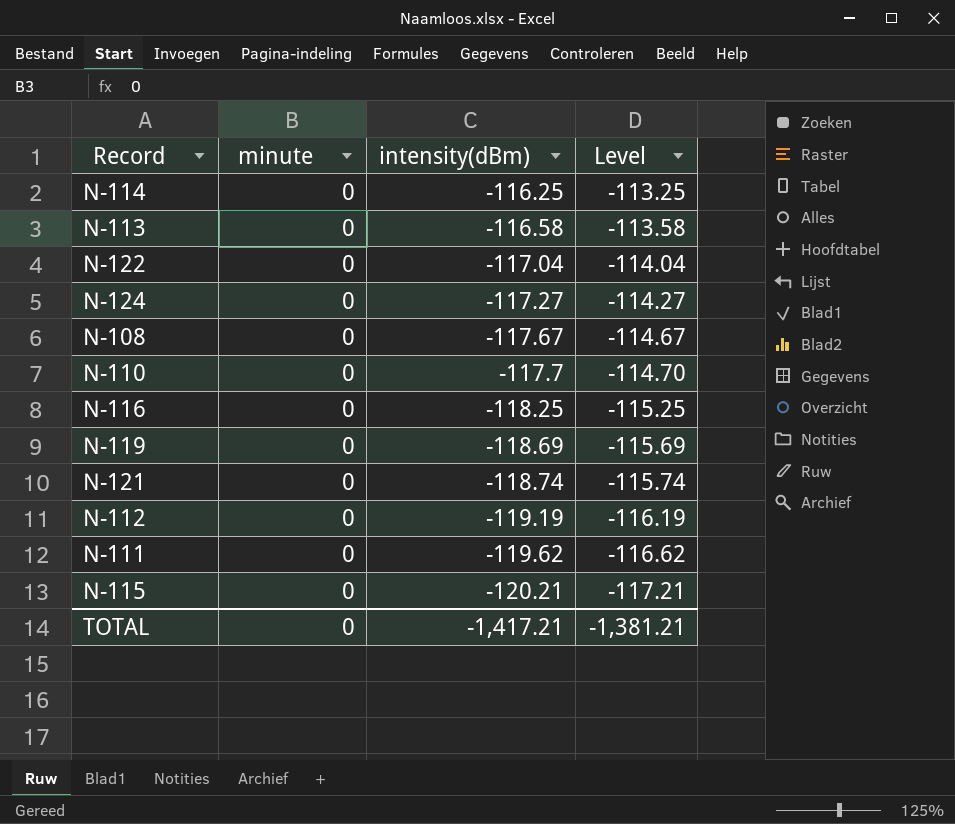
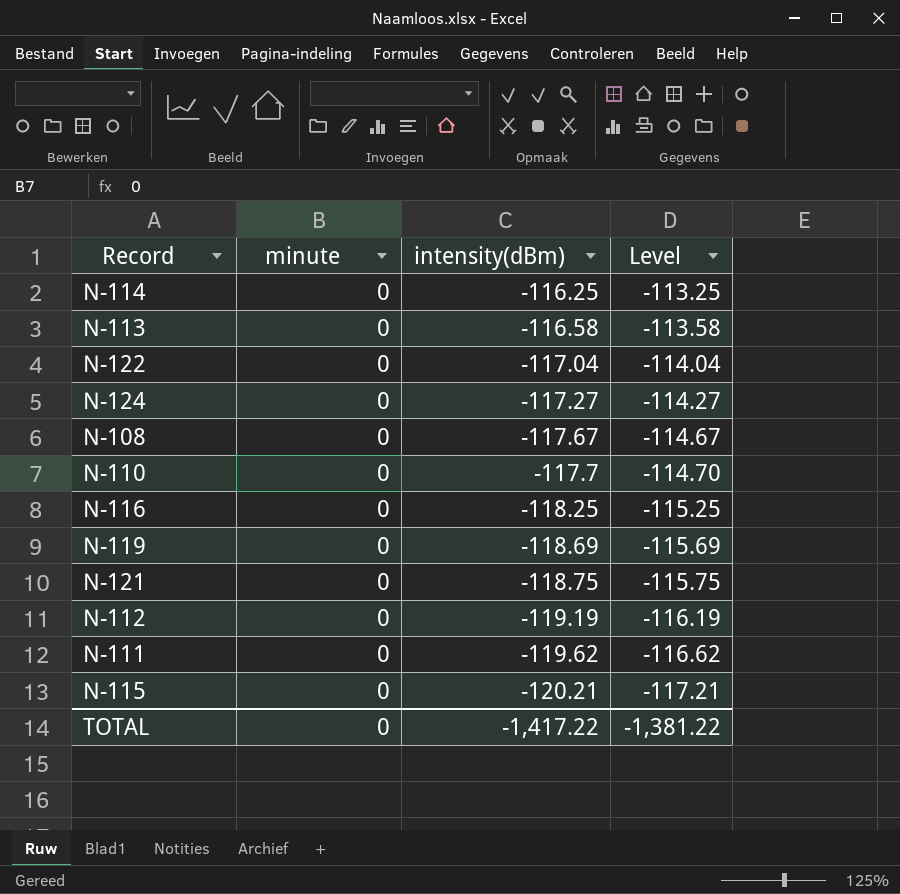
N-121 | intensity(dBm): -118.74 -> -118.75
N-121 | Level: -115.74 -> -115.75
TOTAL | intensity(dBm): -1,417.21 -> -1,417.22
TOTAL | Level: -1,381.21 -> -1,381.22

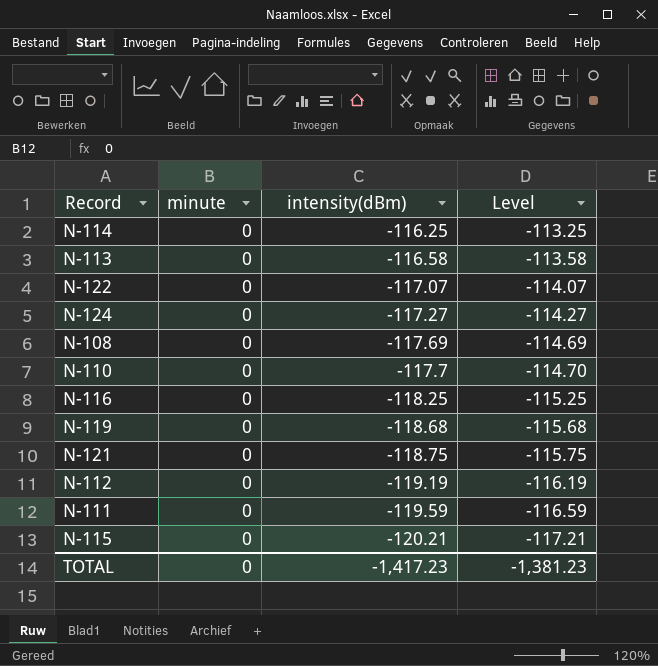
N-122 | intensity(dBm): -117.04 -> -117.07
N-122 | Level: -114.04 -> -114.07
N-108 | intensity(dBm): -117.67 -> -117.69
N-108 | Level: -114.67 -> -114.69
N-119 | intensity(dBm): -118.69 -> -118.68
N-119 | Level: -115.69 -> -115.68
N-111 | intensity(dBm): -119.62 -> -119.59
N-111 | Level: -116.62 -> -116.59
TOTAL | intensity(dBm): -1,417.22 -> -1,417.23
TOTAL | Level: -1,381.22 -> -1,381.23

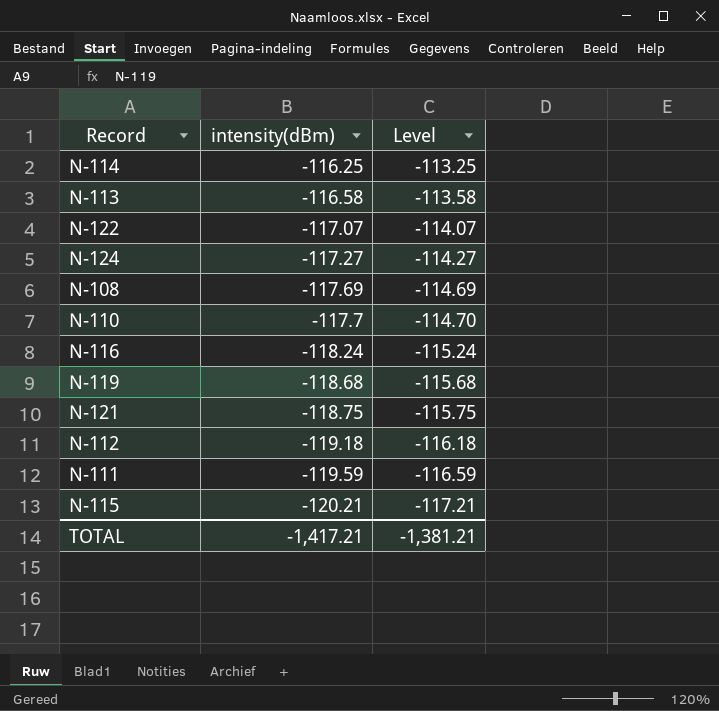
column minute | position: 2 -> none
N-116 | intensity(dBm): -118.25 -> -118.24
N-116 | Level: -115.25 -> -115.24
N-112 | intensity(dBm): -119.19 -> -119.18
N-112 | Level: -116.19 -> -116.18
TOTAL | intensity(dBm): -1,417.23 -> -1,417.21
TOTAL | Level: -1,381.23 -> -1,381.21

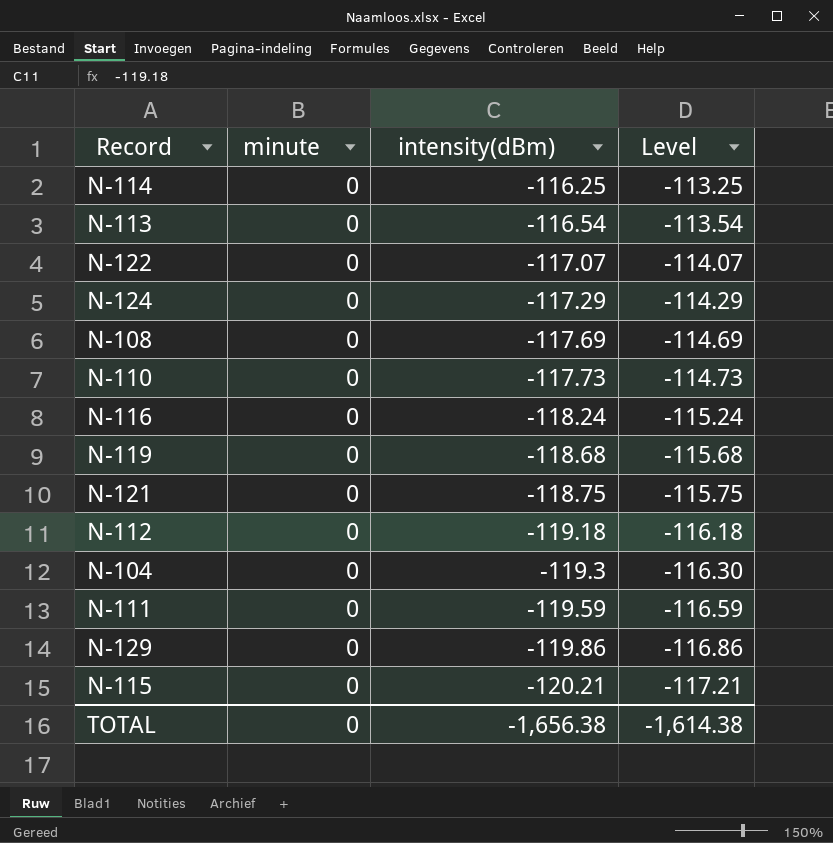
column minute | position: none -> 2
N-113 | intensity(dBm): -116.58 -> -116.54
N-113 | Level: -113.58 -> -113.54
N-124 | intensity(dBm): -117.27 -> -117.29
N-124 | Level: -114.27 -> -114.29
N-110 | intensity(dBm): -117.7 -> -117.73
N-110 | Level: -114.70 -> -114.73
row N-104: none -> 0 | -119.3 | -116.30
row N-129: none -> 0 | -119.86 | -116.86
TOTAL | intensity(dBm): -1,417.21 -> -1,656.38
TOTAL | Level: -1,381.21 -> -1,614.38

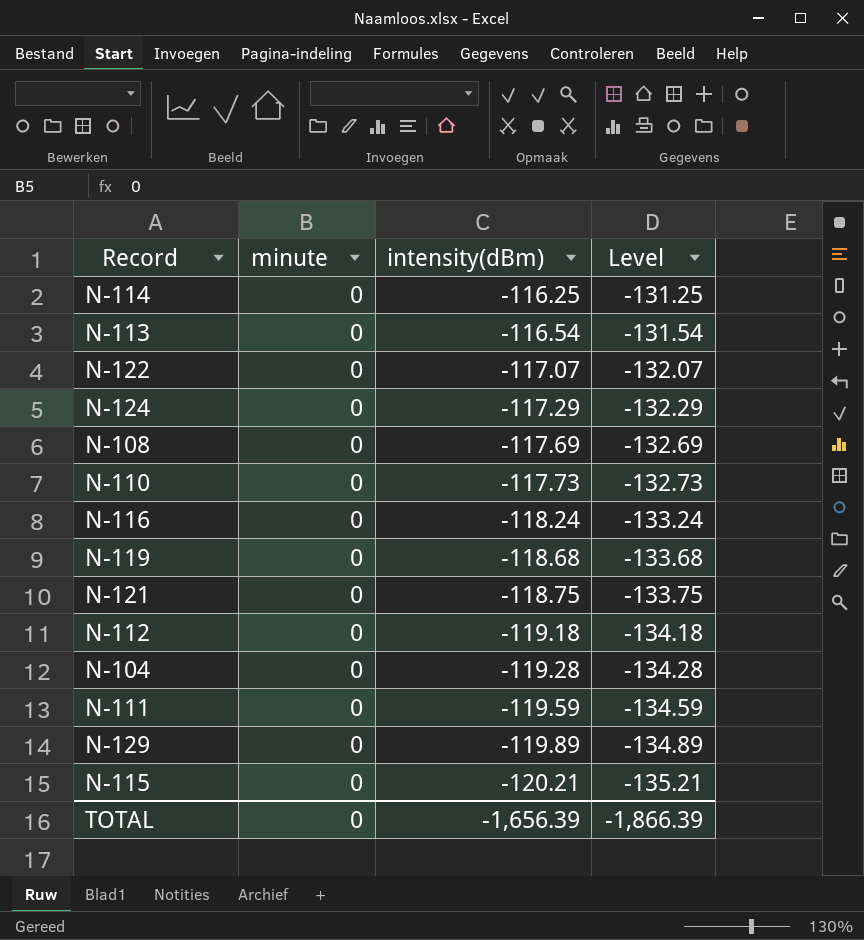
column Level | formula: [intensity(dBm)] + 3 -> [intensity(dBm)] - 15
N-104 | intensity(dBm): -119.3 -> -119.28
N-129 | intensity(dBm): -119.86 -> -119.89
TOTAL | intensity(dBm): -1,656.38 -> -1,656.39
TOTAL | Level: -1,614.38 -> -1,866.39

